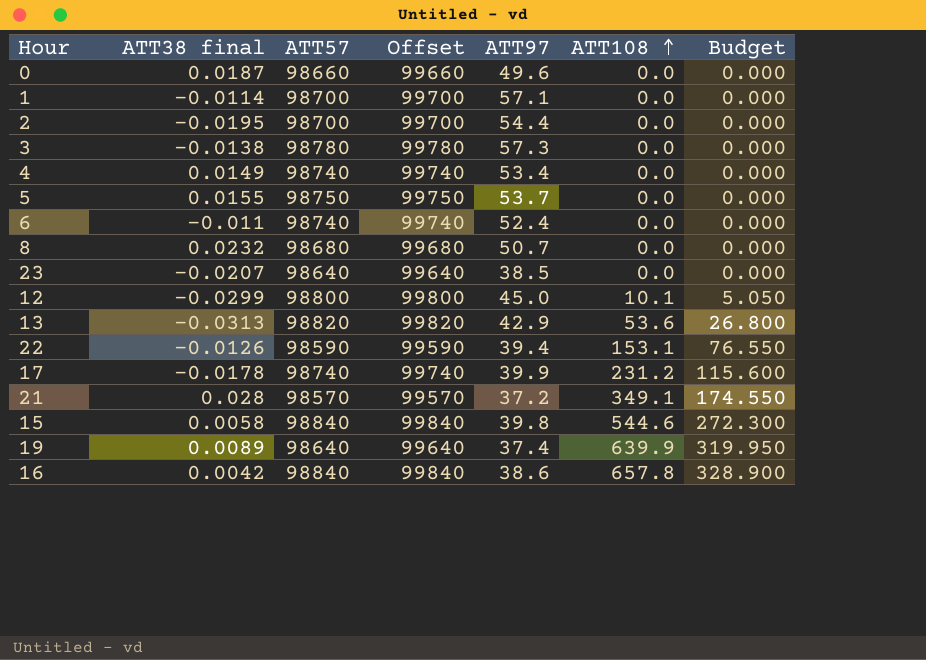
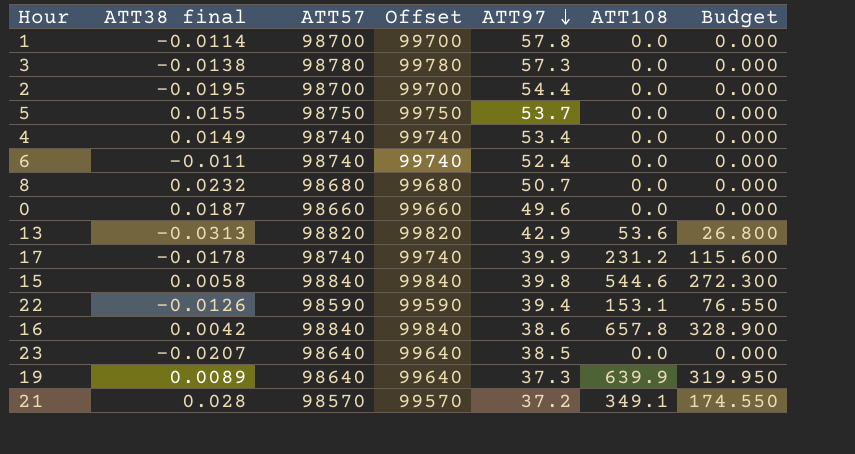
row order: ATT108 ascending -> ATT97 descending
row 12: -0.0299 | 98800 | 99800 | 45.0 | 10.1 | 5.050 -> none
1 | ATT97: 57.1 -> 57.8
19 | ATT97: 37.4 -> 37.3

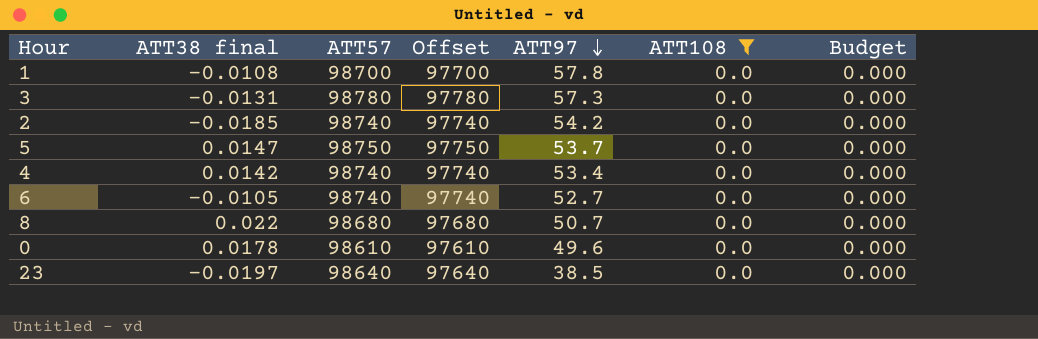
filter: none -> ATT108 = 0.0
column Offset | formula: [ATT57] + 1000 -> [ATT57] - 1000
1 | ATT38 final: -0.0114 -> -0.0108
3 | ATT38 final: -0.0138 -> -0.0131
2 | ATT38 final: -0.0195 -> -0.0185
2 | ATT57: 98700 -> 98740
2 | ATT97: 54.4 -> 54.2
5 | ATT38 final: 0.0155 -> 0.0147
4 | ATT38 final: 0.0149 -> 0.0142
6 | ATT38 final: -0.011 -> -0.0105
6 | ATT97: 52.4 -> 52.7
8 | ATT38 final: 0.0232 -> 0.022
0 | ATT38 final: 0.0187 -> 0.0178
0 | ATT57: 98660 -> 98610
23 | ATT38 final: -0.0207 -> -0.0197

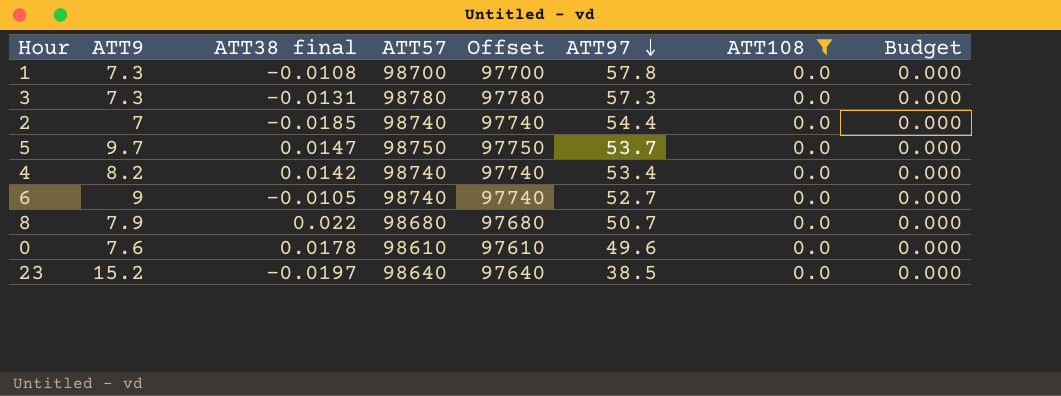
column ATT9 | position: none -> 2
2 | ATT97: 54.2 -> 54.4

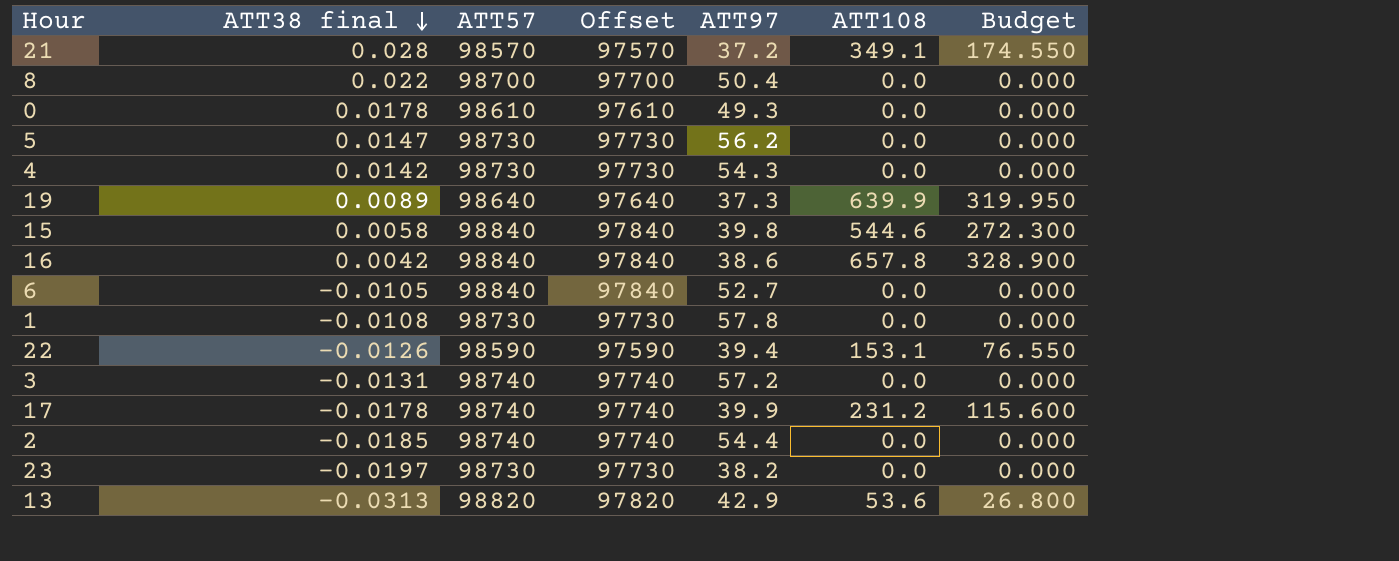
filter: ATT108 = 0.0 -> none
row order: ATT97 descending -> ATT38 final descending
column ATT9 | position: 2 -> none
8 | ATT57: 98680 -> 98700
8 | Offset: 97680 -> 97700
8 | ATT97: 50.7 -> 50.4
0 | ATT97: 49.6 -> 49.3
5 | ATT57: 98750 -> 98730
5 | Offset: 97750 -> 97730
5 | ATT97: 53.7 -> 56.2
4 | ATT57: 98740 -> 98730
4 | Offset: 97740 -> 97730
4 | ATT97: 53.4 -> 54.3
6 | ATT57: 98740 -> 98840
6 | Offset: 97740 -> 97840
1 | ATT57: 98700 -> 98730
1 | Offset: 97700 -> 97730
3 | ATT57: 98780 -> 98740
3 | Offset: 97780 -> 97740
3 | ATT97: 57.3 -> 57.2
23 | ATT57: 98640 -> 98730
23 | Offset: 97640 -> 97730
23 | ATT97: 38.5 -> 38.2

